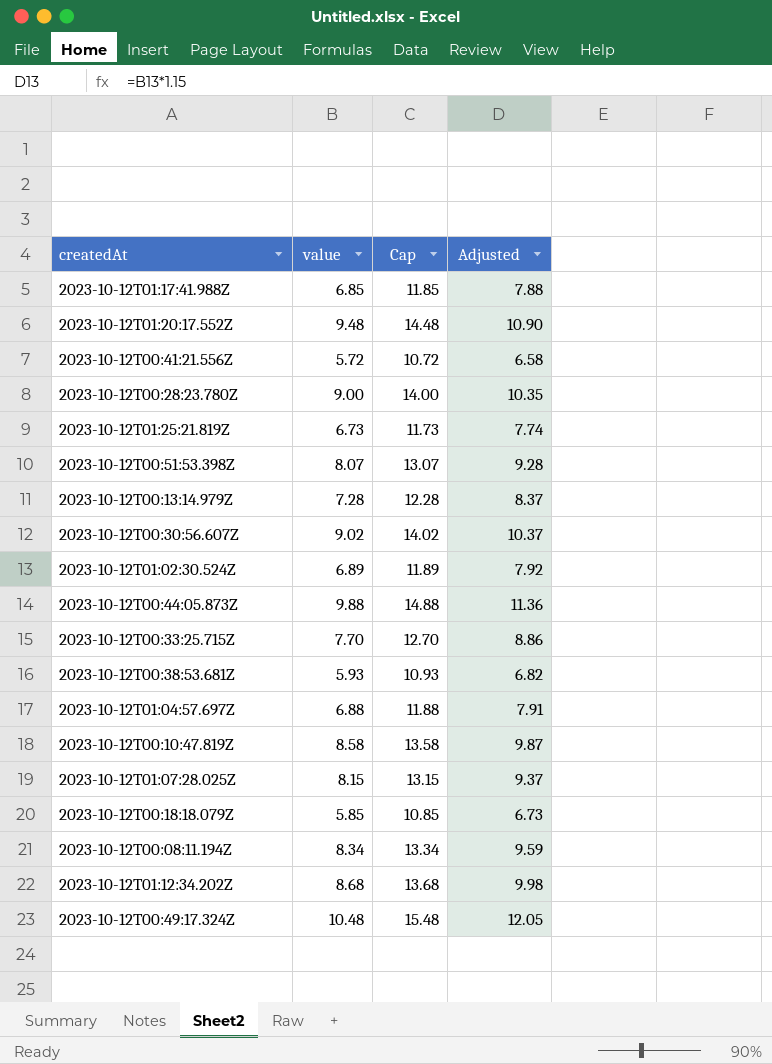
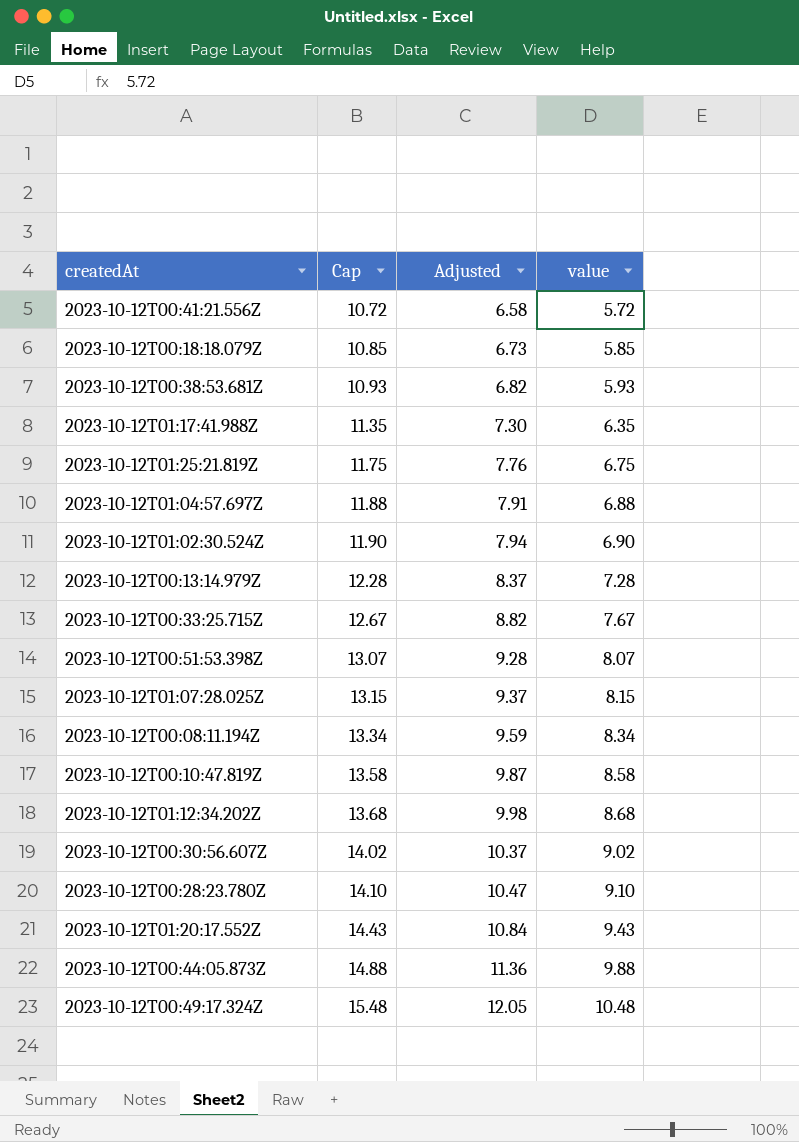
row order: none -> Cap ascending
column value | position: 2 -> 4
2023-10-12T01:17:41.988Z | Cap: 11.85 -> 11.35
2023-10-12T01:17:41.988Z | Adjusted: 7.88 -> 7.30
2023-10-12T01:17:41.988Z | value: 6.85 -> 6.35
2023-10-12T01:25:21.819Z | Cap: 11.73 -> 11.75
2023-10-12T01:25:21.819Z | Adjusted: 7.74 -> 7.76
2023-10-12T01:25:21.819Z | value: 6.73 -> 6.75
2023-10-12T01:02:30.524Z | Cap: 11.89 -> 11.90
2023-10-12T01:02:30.524Z | Adjusted: 7.92 -> 7.94
2023-10-12T01:02:30.524Z | value: 6.89 -> 6.90
2023-10-12T00:33:25.715Z | Cap: 12.70 -> 12.67
2023-10-12T00:33:25.715Z | Adjusted: 8.86 -> 8.82
2023-10-12T00:33:25.715Z | value: 7.70 -> 7.67
2023-10-12T00:28:23.780Z | Cap: 14.00 -> 14.10
2023-10-12T00:28:23.780Z | Adjusted: 10.35 -> 10.47
2023-10-12T00:28:23.780Z | value: 9.00 -> 9.10
2023-10-12T01:20:17.552Z | Cap: 14.48 -> 14.43
2023-10-12T01:20:17.552Z | Adjusted: 10.90 -> 10.84
2023-10-12T01:20:17.552Z | value: 9.48 -> 9.43

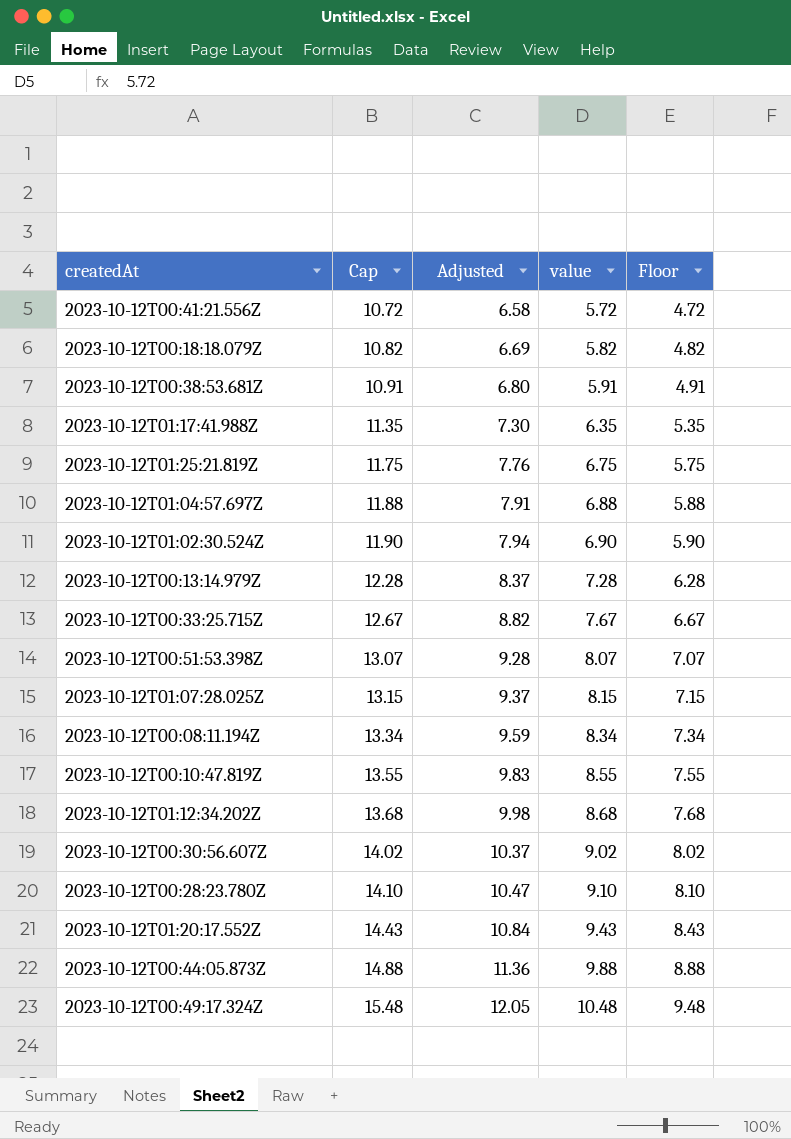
column Floor | formula: none -> [value] - 1
2023-10-12T00:18:18.079Z | Cap: 10.85 -> 10.82
2023-10-12T00:18:18.079Z | Adjusted: 6.73 -> 6.69
2023-10-12T00:18:18.079Z | value: 5.85 -> 5.82
2023-10-12T00:38:53.681Z | Cap: 10.93 -> 10.91
2023-10-12T00:38:53.681Z | Adjusted: 6.82 -> 6.80
2023-10-12T00:38:53.681Z | value: 5.93 -> 5.91
2023-10-12T00:10:47.819Z | Cap: 13.58 -> 13.55
2023-10-12T00:10:47.819Z | Adjusted: 9.87 -> 9.83
2023-10-12T00:10:47.819Z | value: 8.58 -> 8.55

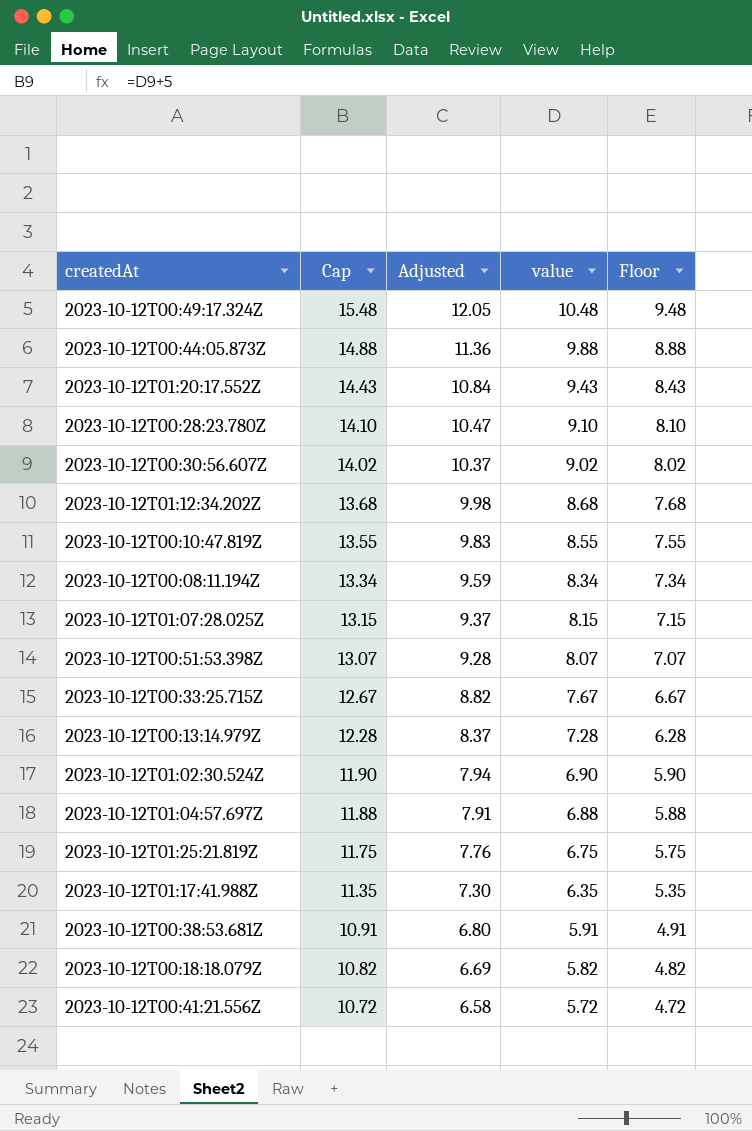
row order: Cap ascending -> Cap descending

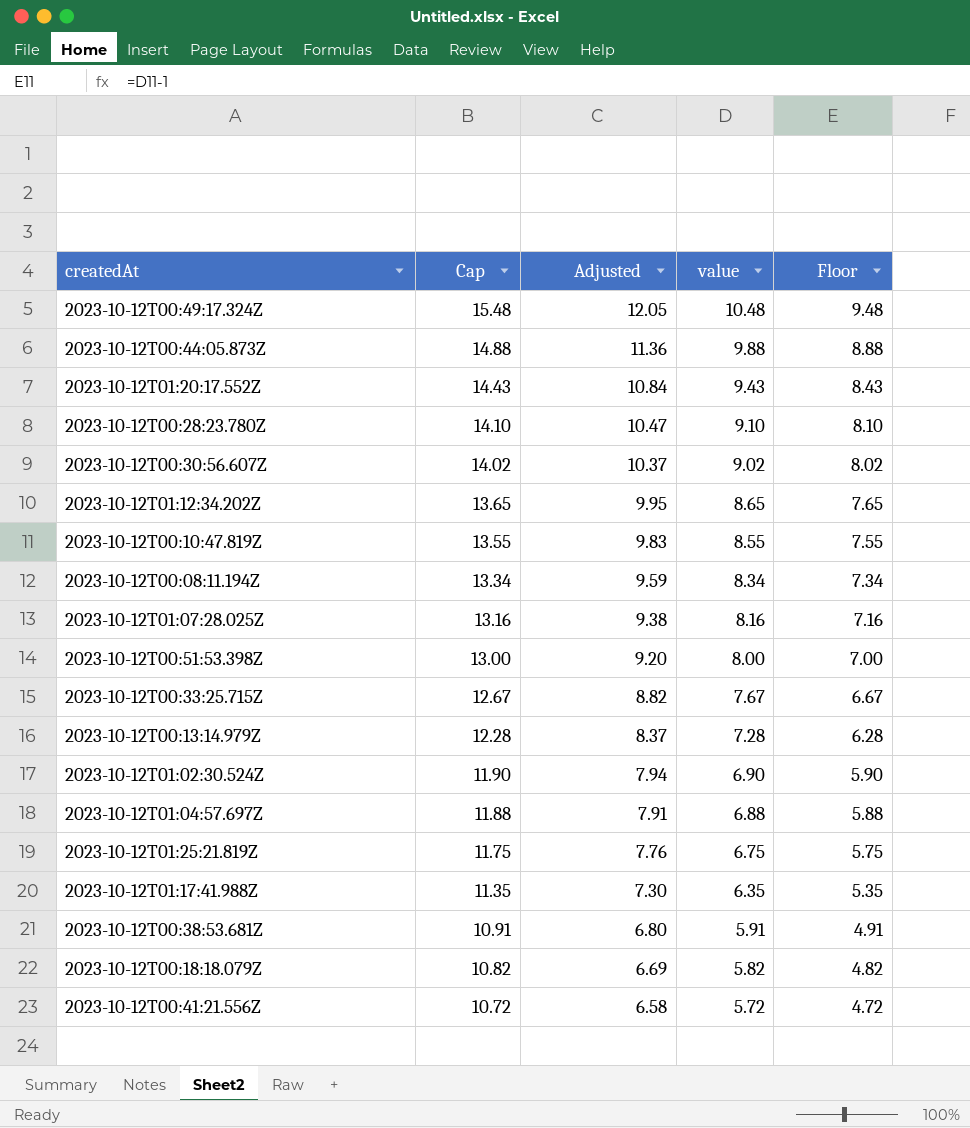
2023-10-12T01:12:34.202Z | Cap: 13.68 -> 13.65
2023-10-12T01:12:34.202Z | Adjusted: 9.98 -> 9.95
2023-10-12T01:12:34.202Z | value: 8.68 -> 8.65
2023-10-12T01:12:34.202Z | Floor: 7.68 -> 7.65
2023-10-12T01:07:28.025Z | Cap: 13.15 -> 13.16
2023-10-12T01:07:28.025Z | Adjusted: 9.37 -> 9.38
2023-10-12T01:07:28.025Z | value: 8.15 -> 8.16
2023-10-12T01:07:28.025Z | Floor: 7.15 -> 7.16
2023-10-12T00:51:53.398Z | Cap: 13.07 -> 13.00
2023-10-12T00:51:53.398Z | Adjusted: 9.28 -> 9.20
2023-10-12T00:51:53.398Z | value: 8.07 -> 8.00
2023-10-12T00:51:53.398Z | Floor: 7.07 -> 7.00

